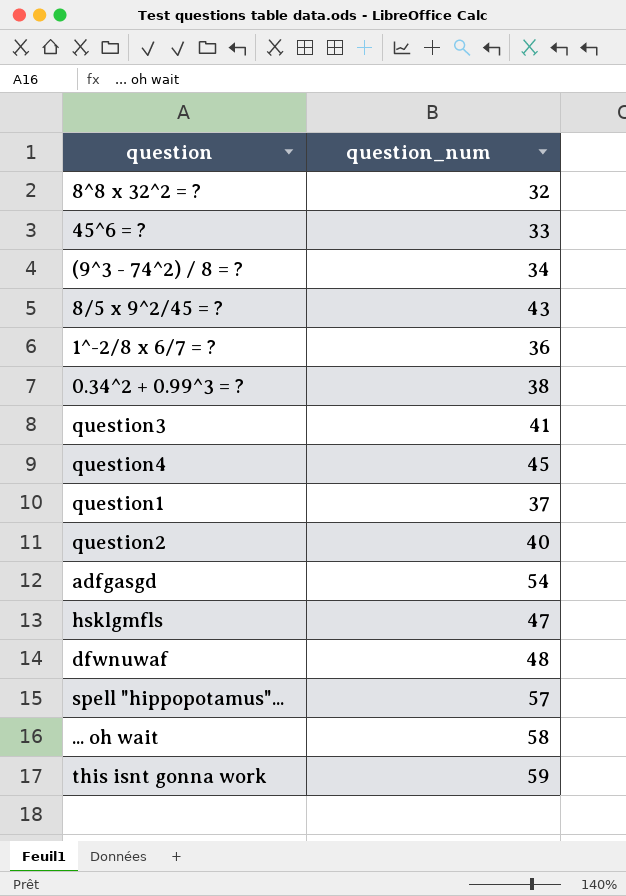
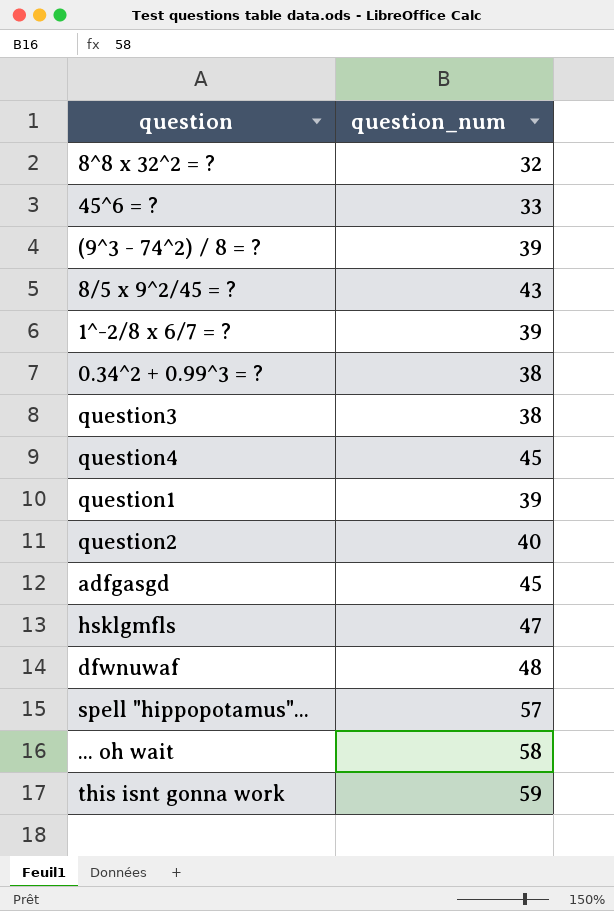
(9^3 - 74^2) / 8 = ? | question_num: 34 -> 39
1^-2/8 x 6/7 = ? | question_num: 36 -> 39
question3 | question_num: 41 -> 38
question1 | question_num: 37 -> 39
adfgasgd | question_num: 54 -> 45

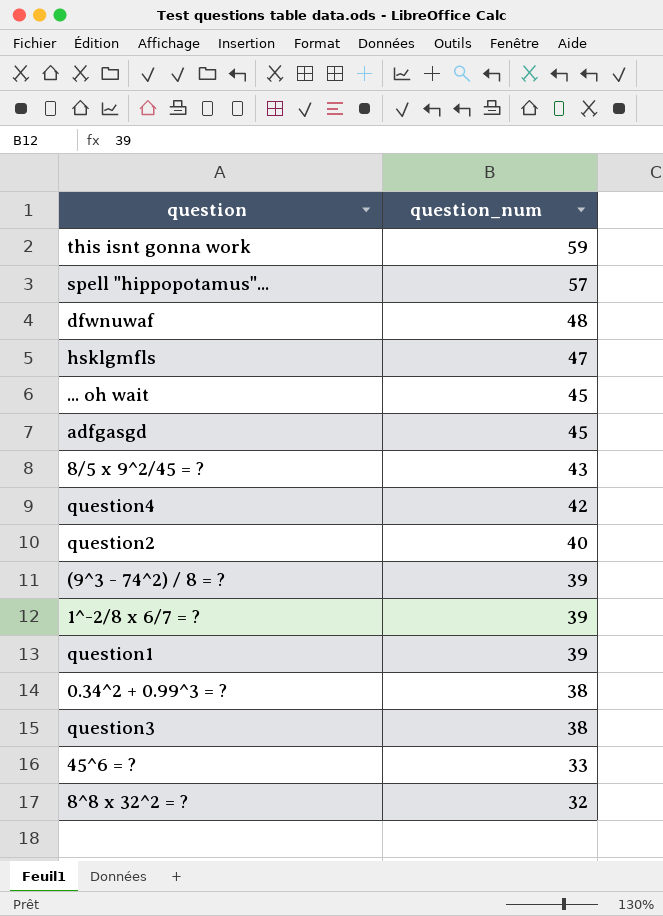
row order: none -> question_num descending
... oh wait | question_num: 58 -> 45
question4 | question_num: 45 -> 42

